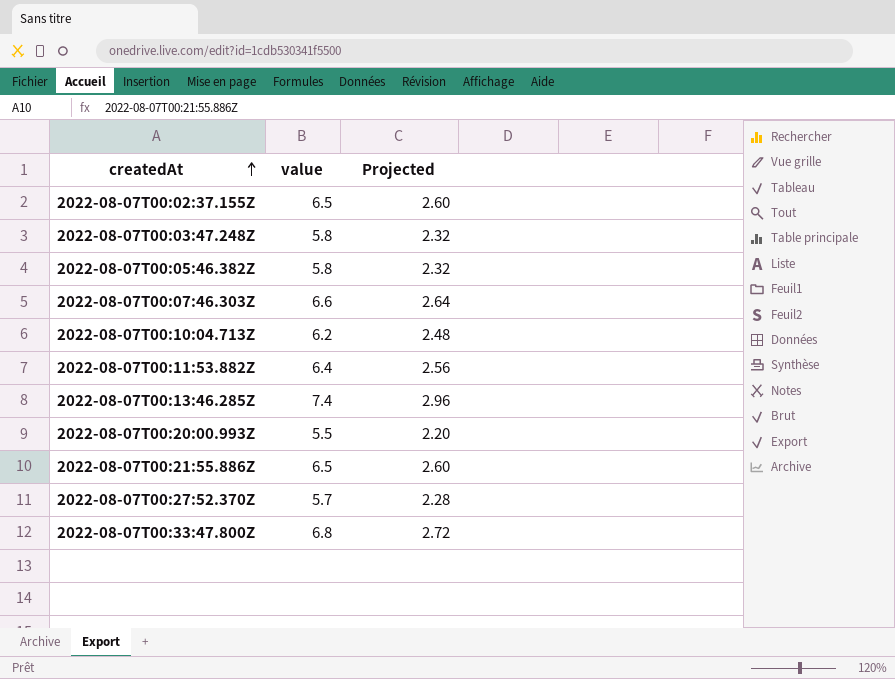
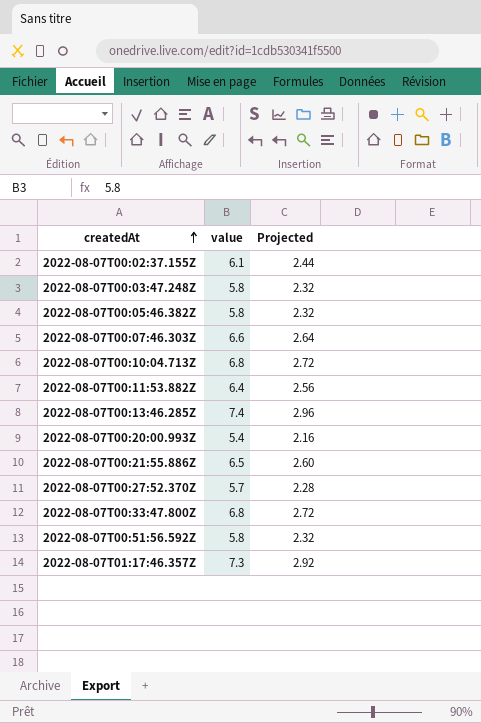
2022-08-07T00:02:37.155Z | value: 6.5 -> 6.1
2022-08-07T00:02:37.155Z | Projected: 2.60 -> 2.44
2022-08-07T00:10:04.713Z | value: 6.2 -> 6.8
2022-08-07T00:10:04.713Z | Projected: 2.48 -> 2.72
2022-08-07T00:20:00.993Z | value: 5.5 -> 5.4
2022-08-07T00:20:00.993Z | Projected: 2.20 -> 2.16
row 2022-08-07T00:51:56.592Z: none -> 5.8 | 2.32
row 2022-08-07T01:17:46.357Z: none -> 7.3 | 2.92

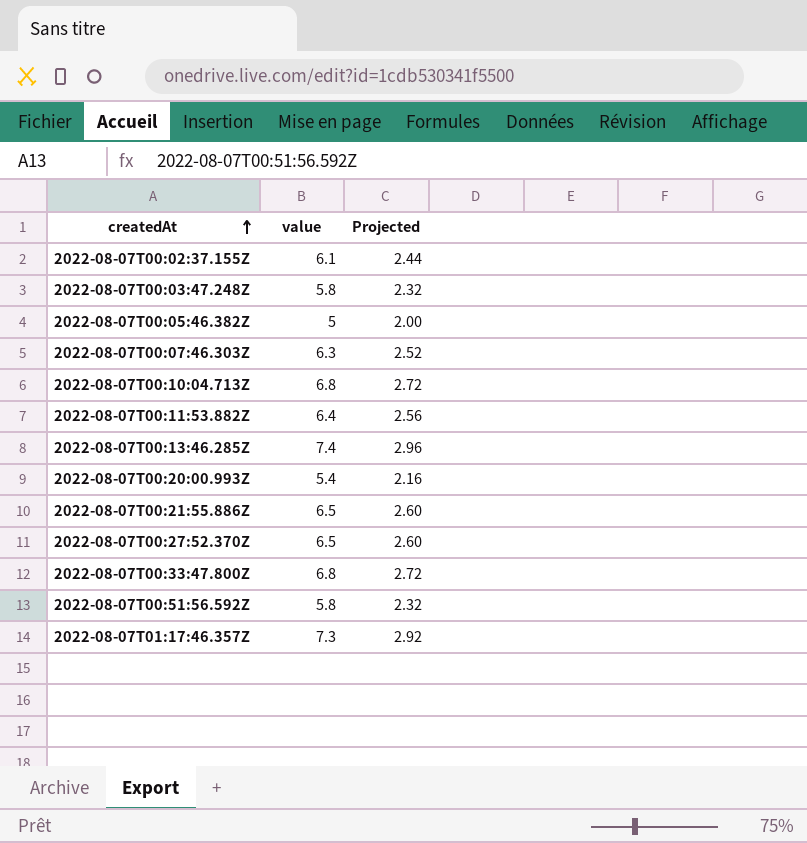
2022-08-07T00:05:46.382Z | value: 5.8 -> 5
2022-08-07T00:05:46.382Z | Projected: 2.32 -> 2.00
2022-08-07T00:07:46.303Z | value: 6.6 -> 6.3
2022-08-07T00:07:46.303Z | Projected: 2.64 -> 2.52
2022-08-07T00:27:52.370Z | value: 5.7 -> 6.5
2022-08-07T00:27:52.370Z | Projected: 2.28 -> 2.60

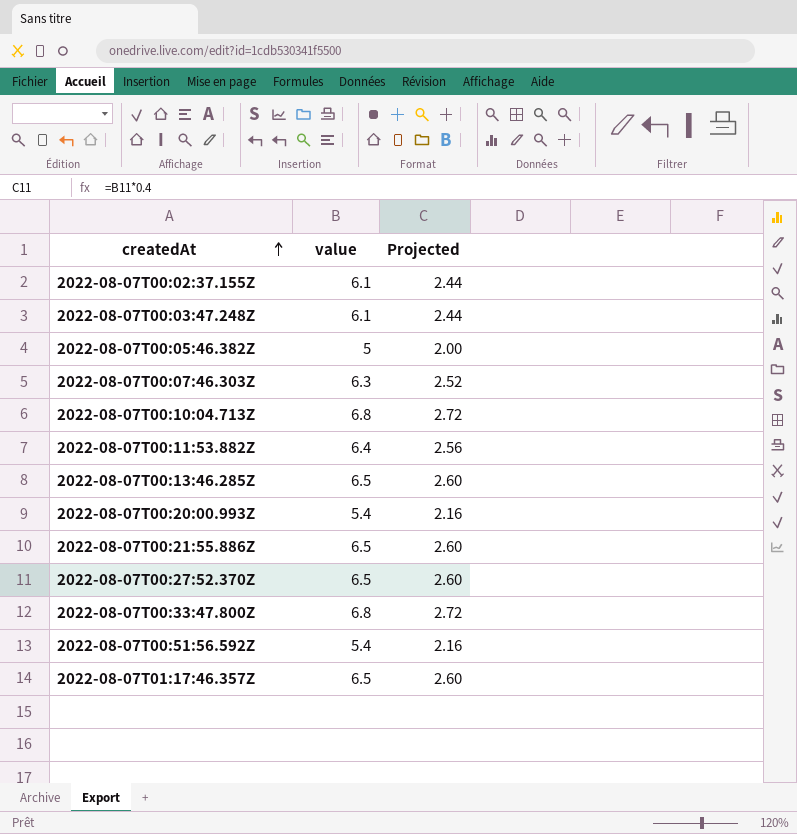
2022-08-07T00:03:47.248Z | value: 5.8 -> 6.1
2022-08-07T00:03:47.248Z | Projected: 2.32 -> 2.44
2022-08-07T00:13:46.285Z | value: 7.4 -> 6.5
2022-08-07T00:13:46.285Z | Projected: 2.96 -> 2.60
2022-08-07T00:51:56.592Z | value: 5.8 -> 5.4
2022-08-07T00:51:56.592Z | Projected: 2.32 -> 2.16
2022-08-07T01:17:46.357Z | value: 7.3 -> 6.5
2022-08-07T01:17:46.357Z | Projected: 2.92 -> 2.60

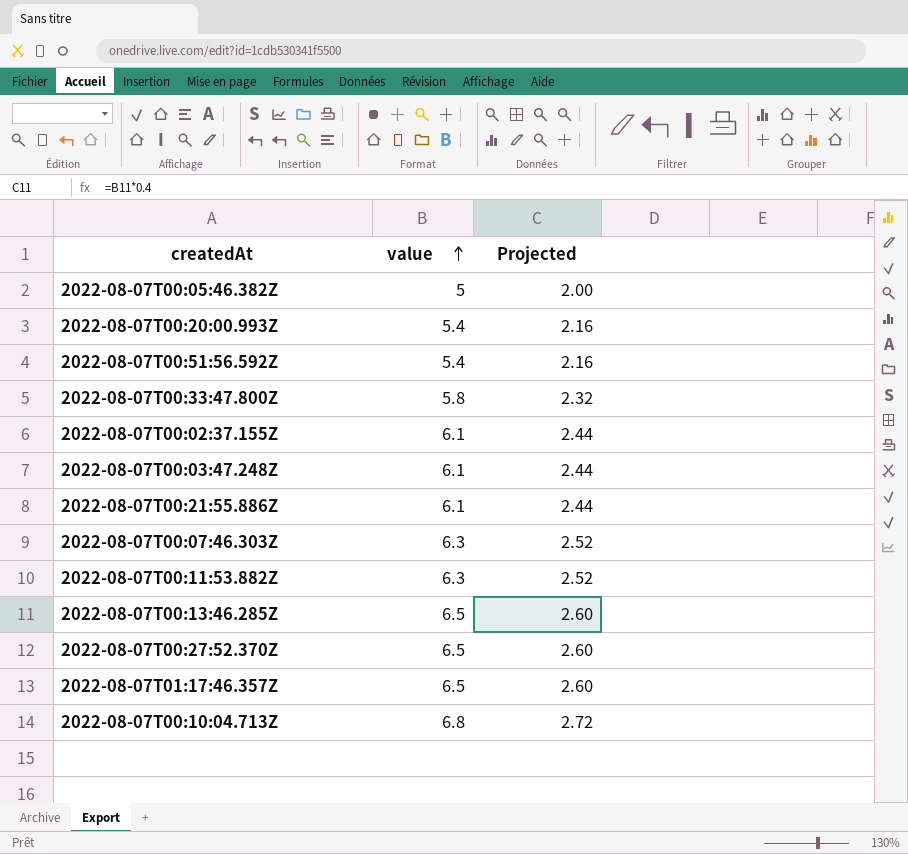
row order: createdAt ascending -> value ascending
2022-08-07T00:33:47.800Z | value: 6.8 -> 5.8
2022-08-07T00:33:47.800Z | Projected: 2.72 -> 2.32
2022-08-07T00:21:55.886Z | value: 6.5 -> 6.1
2022-08-07T00:21:55.886Z | Projected: 2.60 -> 2.44
2022-08-07T00:11:53.882Z | value: 6.4 -> 6.3
2022-08-07T00:11:53.882Z | Projected: 2.56 -> 2.52

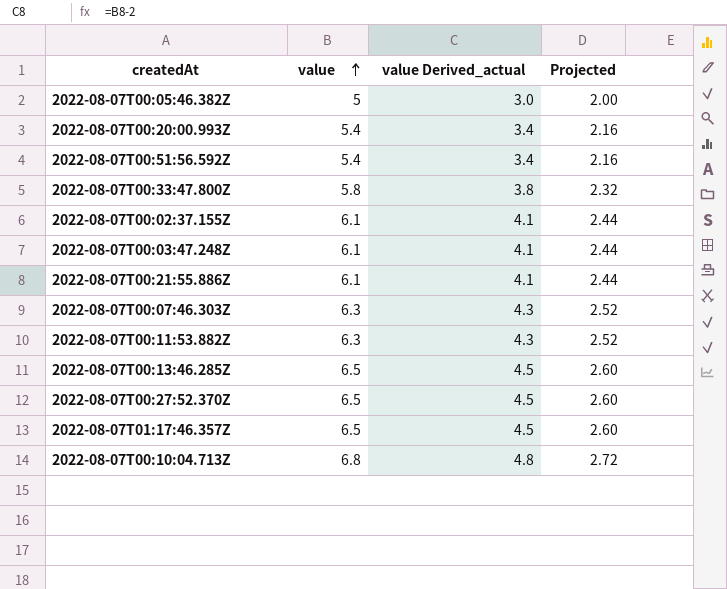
column value Derived_actual | formula: none -> [value] - 2

